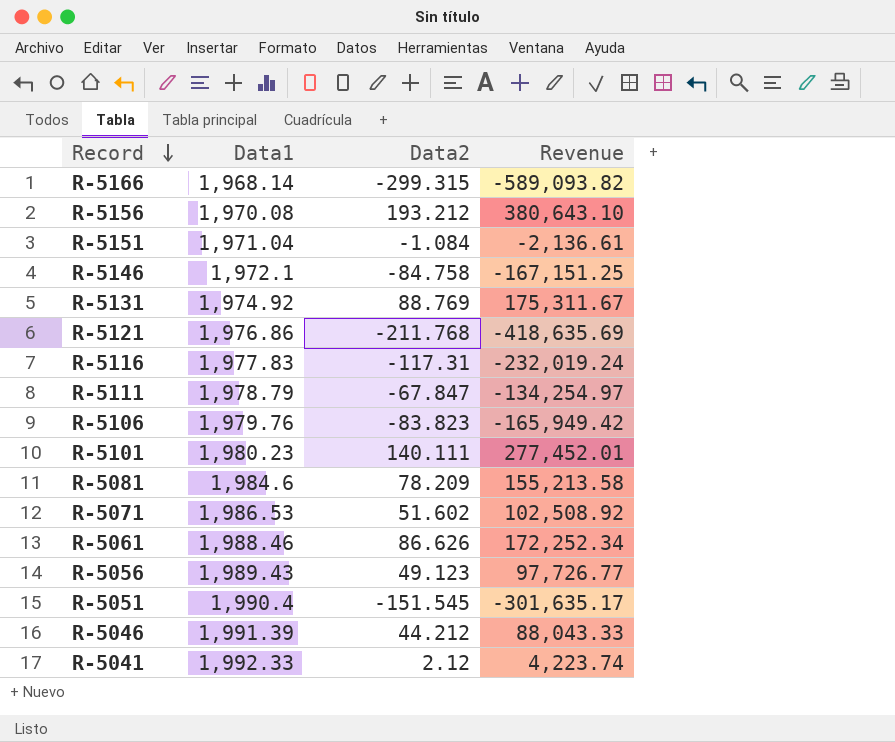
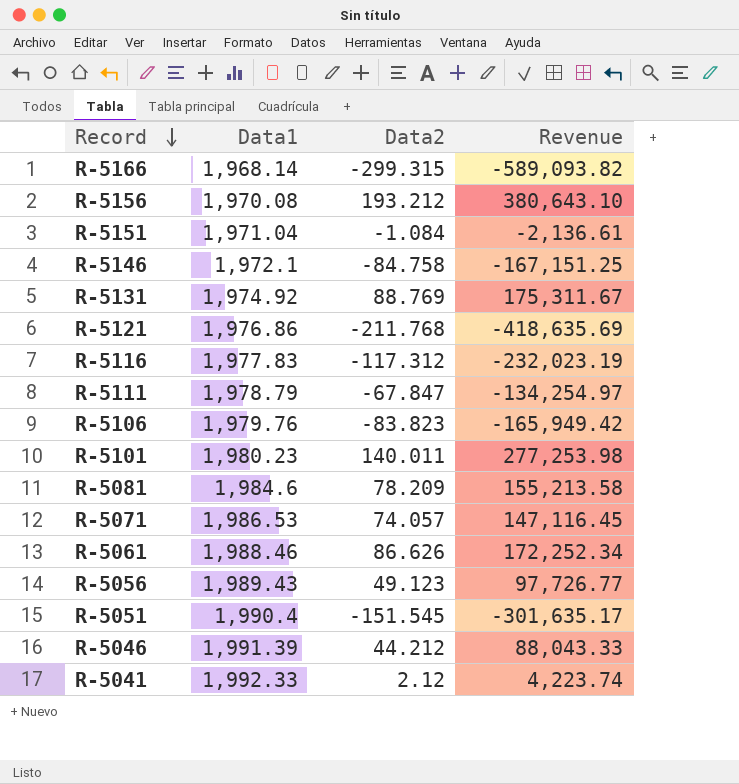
R-5116 | Data2: -117.31 -> -117.312
R-5116 | Revenue: -232,019.24 -> -232,023.19
R-5101 | Data2: 140.111 -> 140.011
R-5101 | Revenue: 277,452.01 -> 277,253.98
R-5071 | Data2: 51.602 -> 74.057
R-5071 | Revenue: 102,508.92 -> 147,116.45

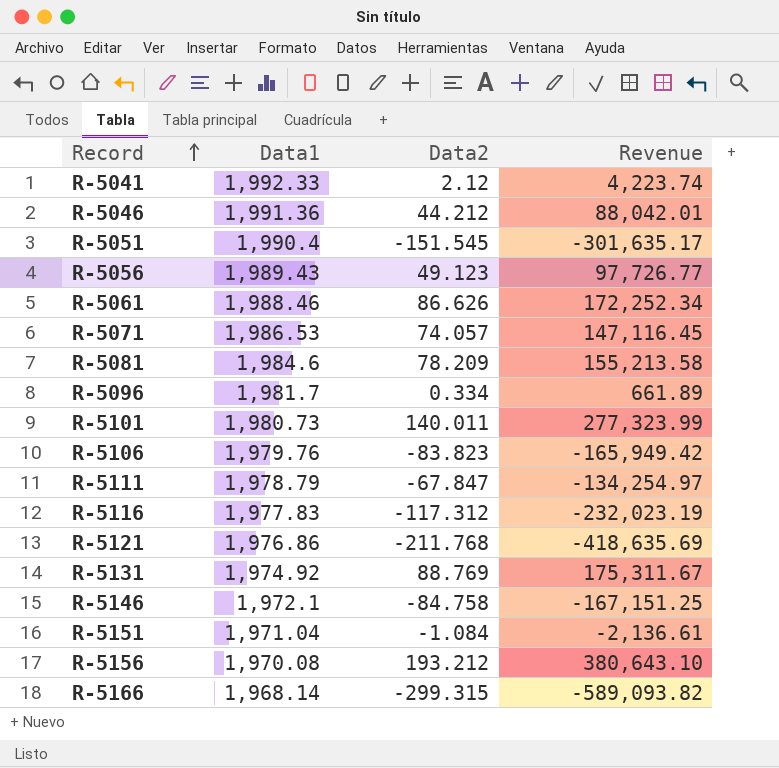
row order: Record descending -> Record ascending
R-5046 | Data1: 1,991.39 -> 1,991.36
R-5046 | Revenue: 88,043.33 -> 88,042.01
row R-5096: none -> 1,981.7 | 0.334 | 661.89
R-5101 | Data1: 1,980.23 -> 1,980.73
R-5101 | Revenue: 277,253.98 -> 277,323.99

